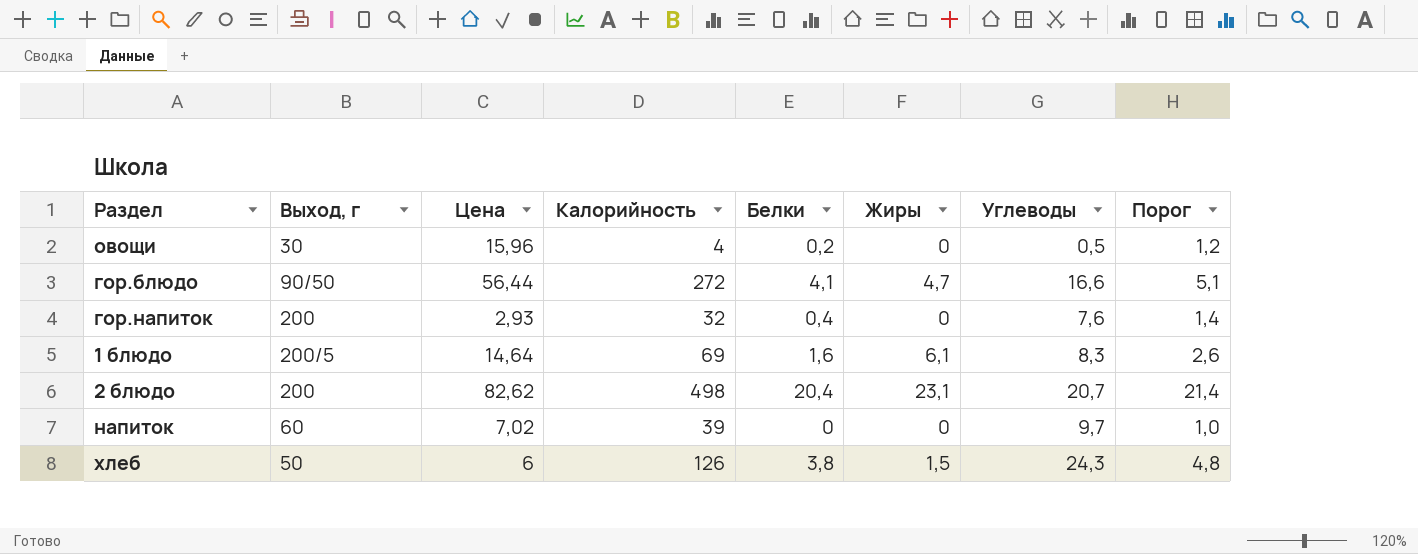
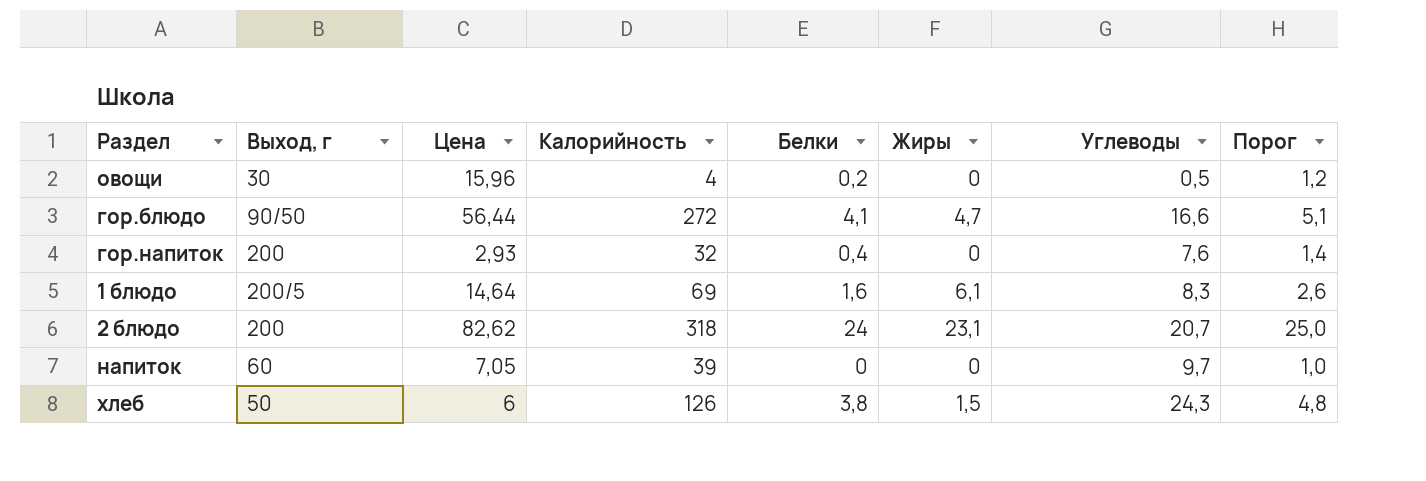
2 блюдо | Калорийность: 498 -> 318
2 блюдо | Белки: 20,4 -> 24
2 блюдо | Порог: 21,4 -> 25,0
напиток | Цена: 7,02 -> 7,05

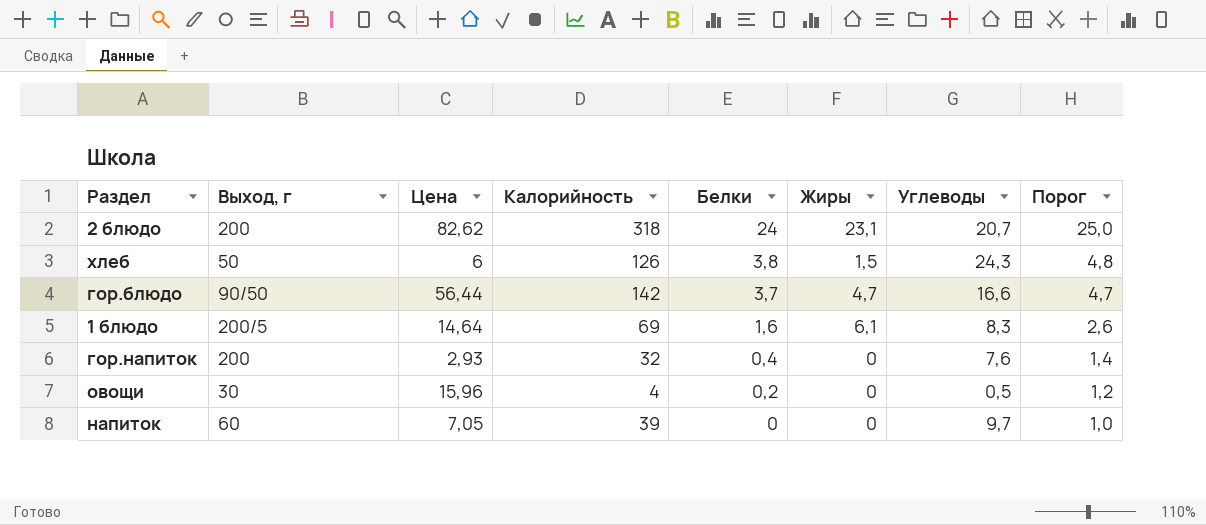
row order: none -> Белки descending
гор.блюдо | Калорийность: 272 -> 142
гор.блюдо | Белки: 4,1 -> 3,7
гор.блюдо | Порог: 5,1 -> 4,7

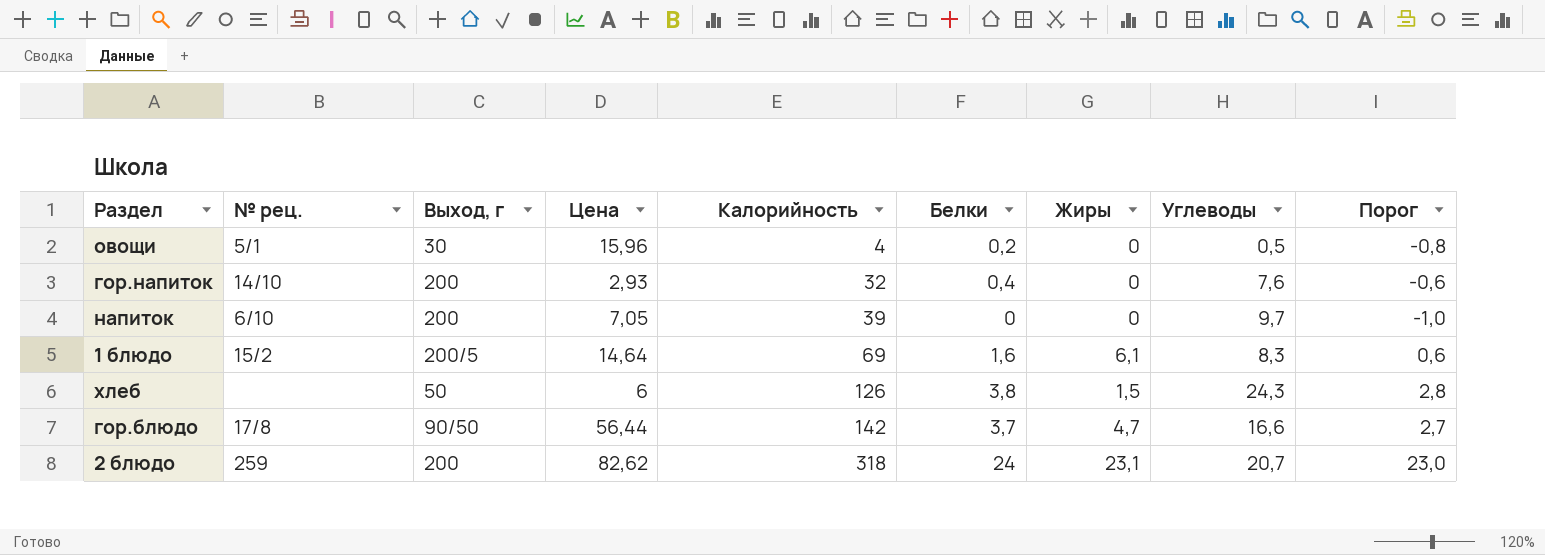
row order: Белки descending -> Калорийность ascending
column № рец. | position: none -> 2
column Порог | formula: [Белки] + 1 -> [Белки] - 1
напиток | Выход, г: 60 -> 200

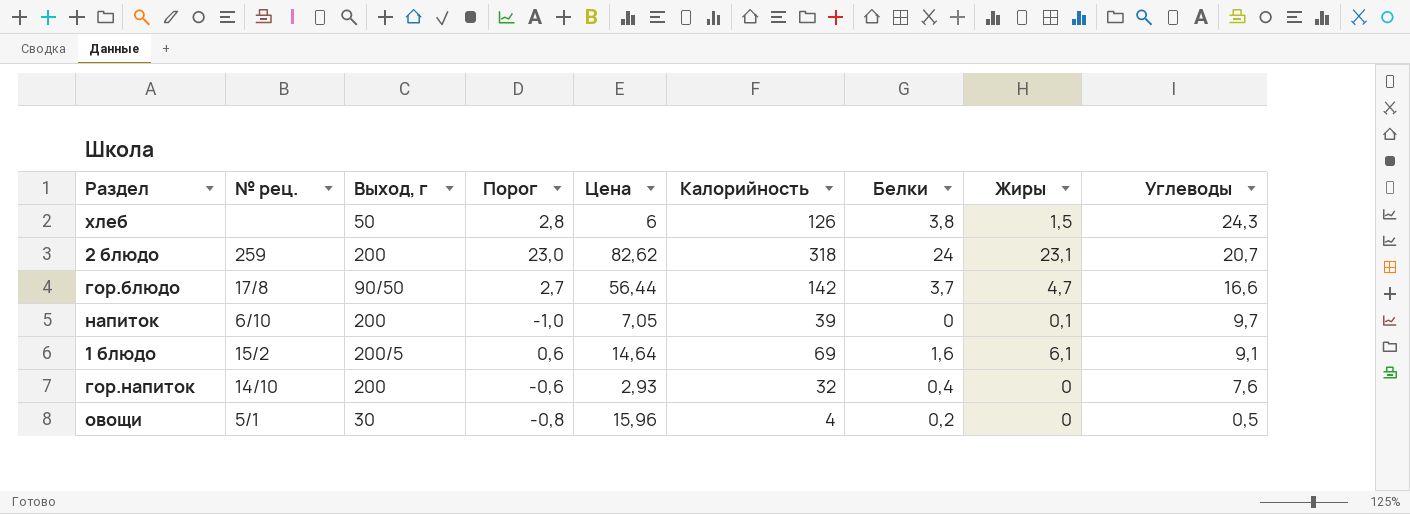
row order: Калорийность ascending -> Углеводы descending
column Порог | position: 9 -> 4
напиток | Жиры: 0 -> 0,1
1 блюдо | Углеводы: 8,3 -> 9,1

